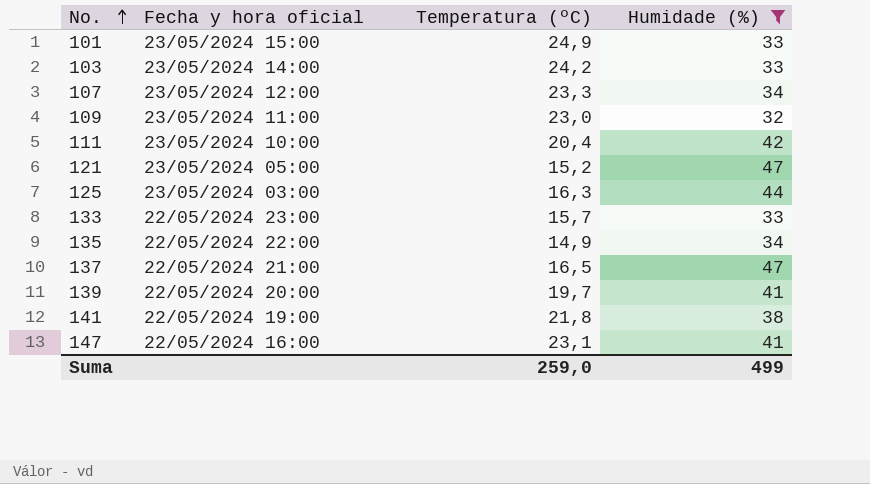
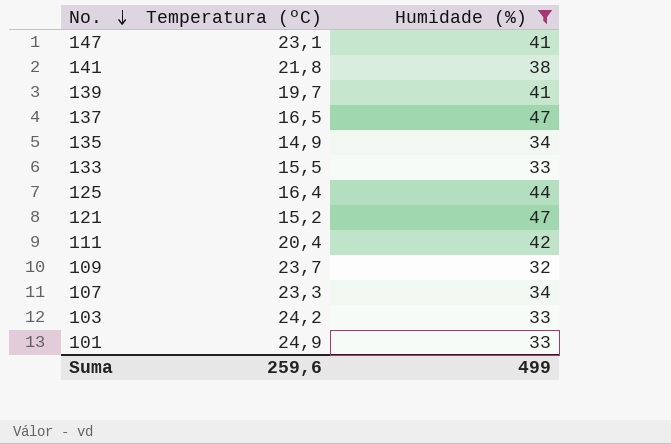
row order: No. ascending -> No. descending
column Fecha y hora oficial | position: 2 -> none
133 | Temperatura (ºC): 15,7 -> 15,5
125 | Temperatura (ºC): 16,3 -> 16,4
109 | Temperatura (ºC): 23,0 -> 23,7
Suma | Temperatura (ºC): 259,0 -> 259,6

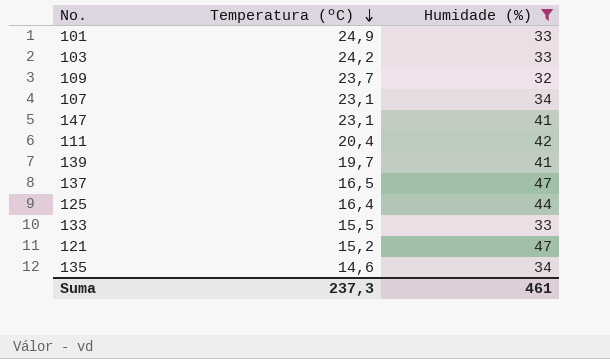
row order: No. descending -> Temperatura (ºC) descending
row 141: 21,8 | 38 -> none
107 | Temperatura (ºC): 23,3 -> 23,1
135 | Temperatura (ºC): 14,9 -> 14,6
Suma | Temperatura (ºC): 259,6 -> 237,3
Suma | Humidade (%): 499 -> 461

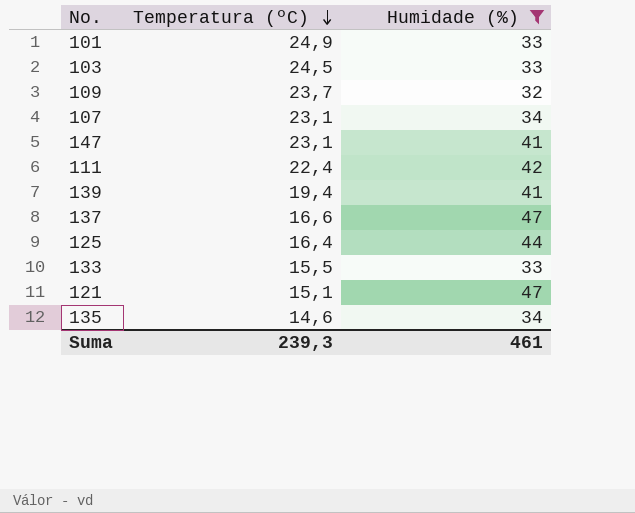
103 | Temperatura (ºC): 24,2 -> 24,5
111 | Temperatura (ºC): 20,4 -> 22,4
139 | Temperatura (ºC): 19,7 -> 19,4
137 | Temperatura (ºC): 16,5 -> 16,6
121 | Temperatura (ºC): 15,2 -> 15,1
Suma | Temperatura (ºC): 237,3 -> 239,3

